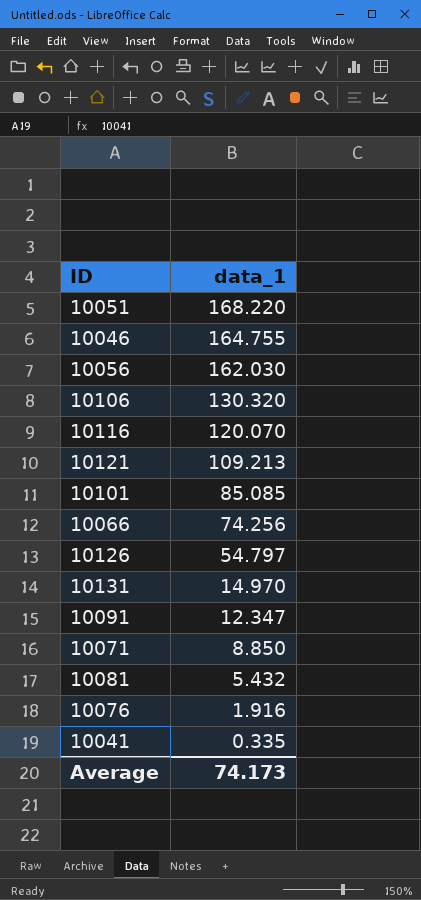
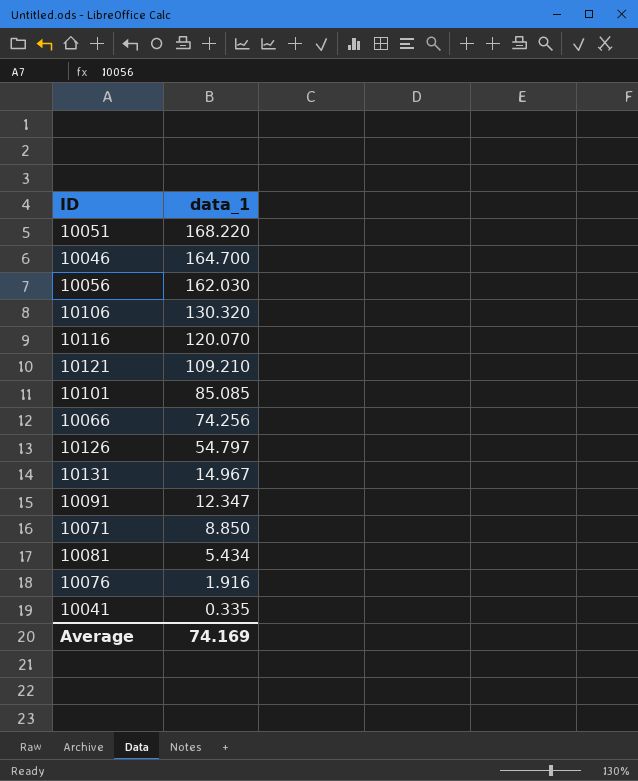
10046 | data_1: 164.755 -> 164.700
10121 | data_1: 109.213 -> 109.210
10131 | data_1: 14.970 -> 14.967
10081 | data_1: 5.432 -> 5.434
Average | data_1: 74.173 -> 74.169

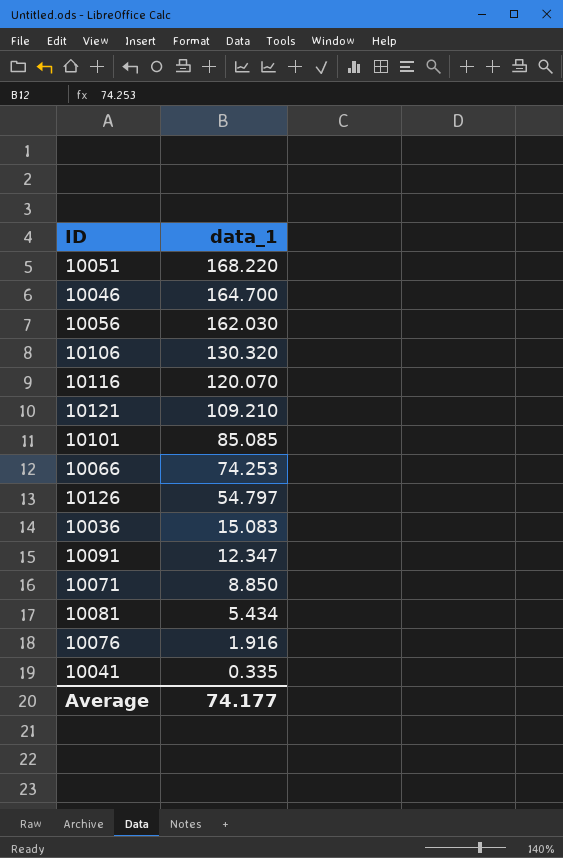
row 10131: 14.967 -> none
10066 | data_1: 74.256 -> 74.253
row 10036: none -> 15.083
Average | data_1: 74.169 -> 74.177

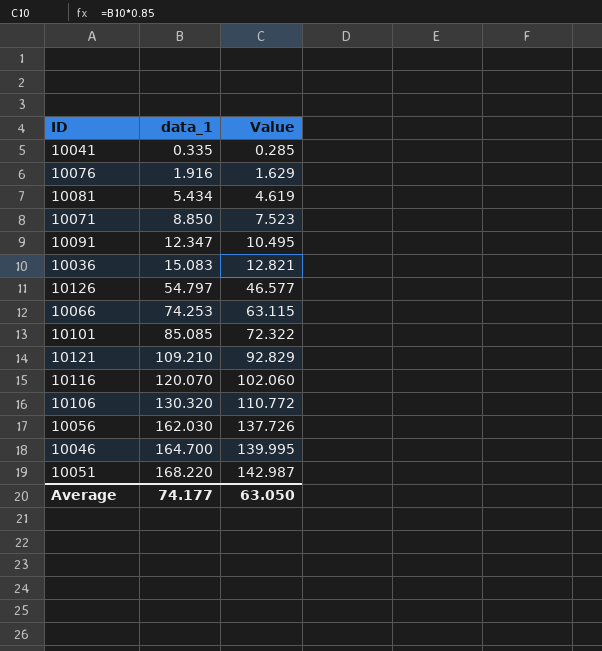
row order: data_1 descending -> data_1 ascending
column Value | formula: none -> [data_1] * 0.85

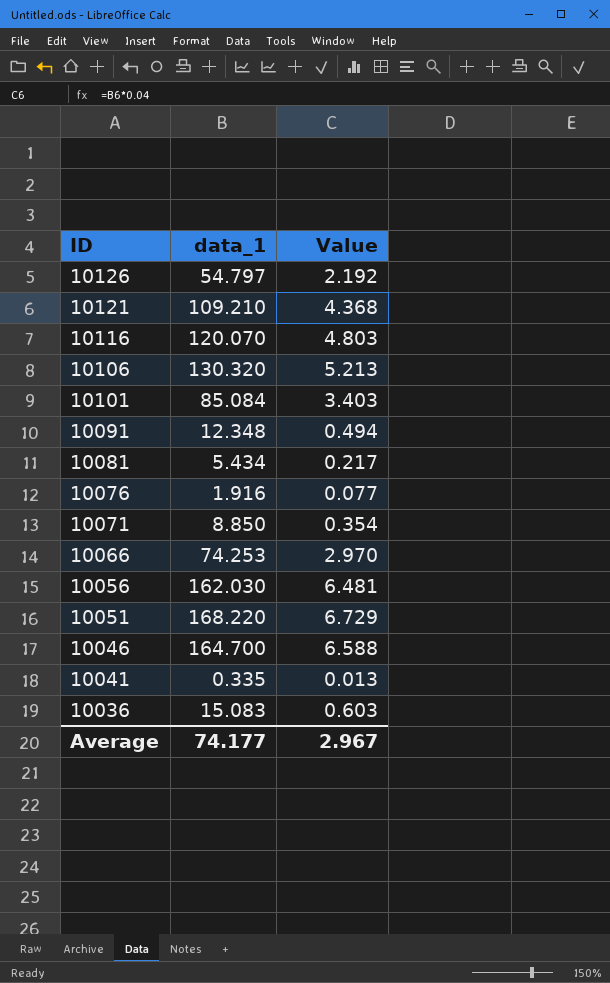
row order: data_1 ascending -> ID descending
column Value | formula: [data_1] * 0.85 -> [data_1] * 0.04
10101 | data_1: 85.085 -> 85.084
10091 | data_1: 12.347 -> 12.348
Average | Value: 63.050 -> 2.967

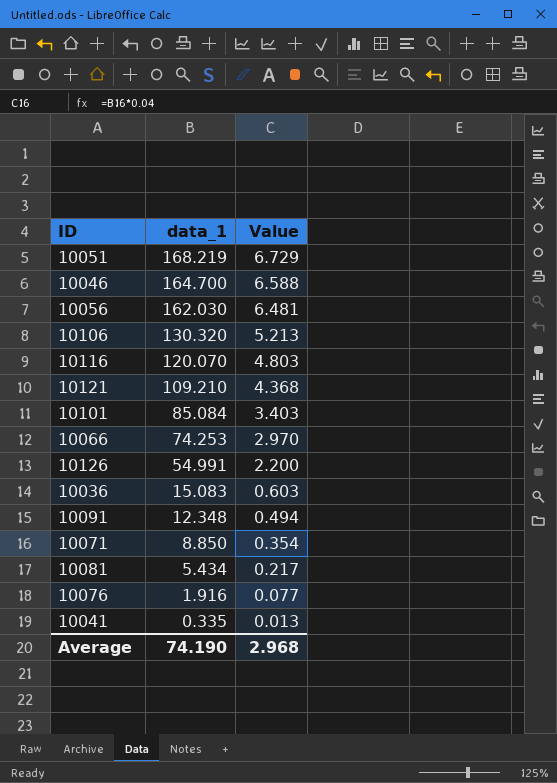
row order: ID descending -> data_1 descending
10051 | data_1: 168.220 -> 168.219
10126 | data_1: 54.797 -> 54.991
10126 | Value: 2.192 -> 2.200
Average | data_1: 74.177 -> 74.190
Average | Value: 2.967 -> 2.968

